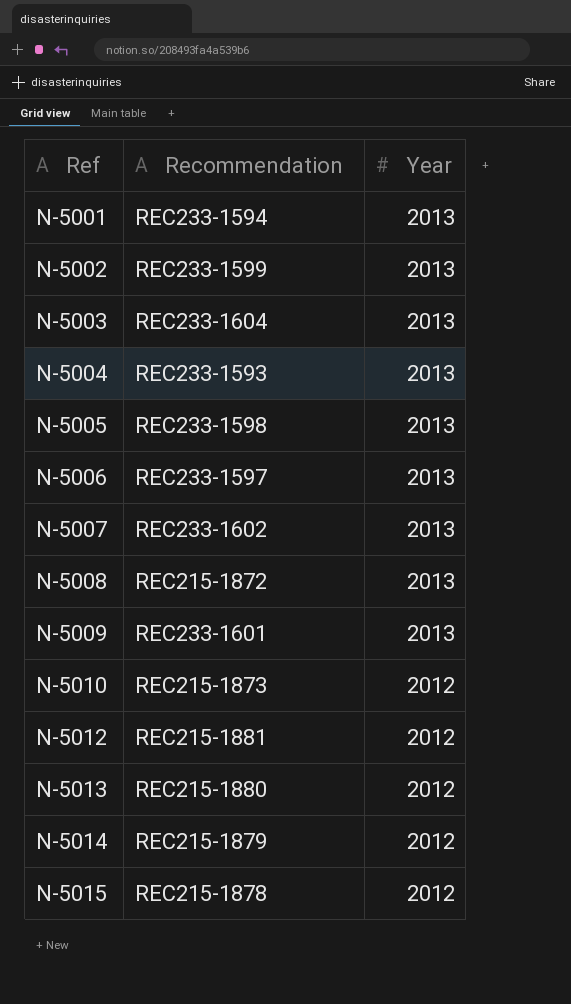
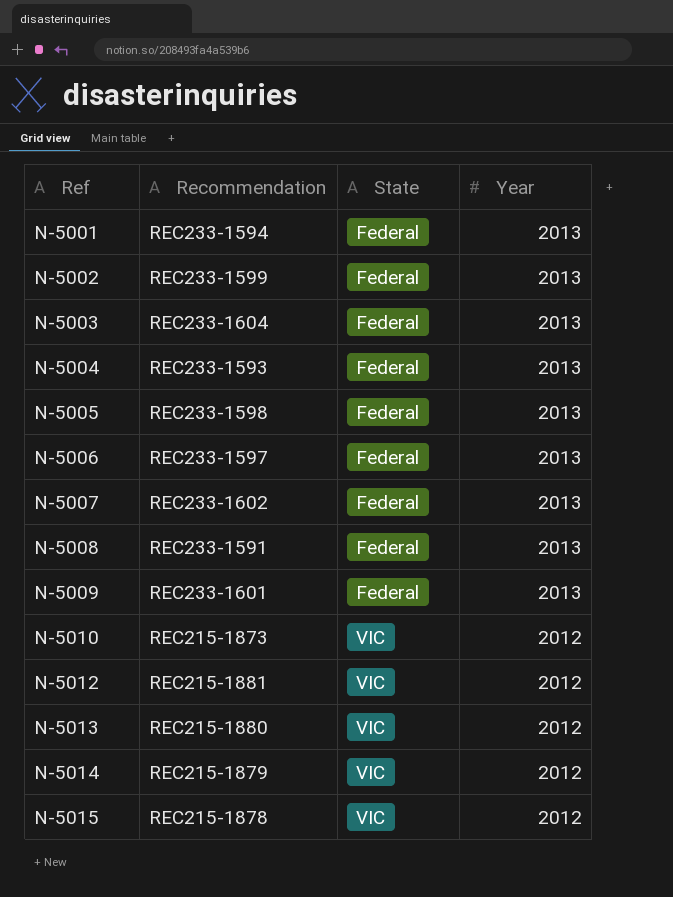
column State | position: none -> 3
N-5008 | Recommendation: REC215-1872 -> REC233-1591

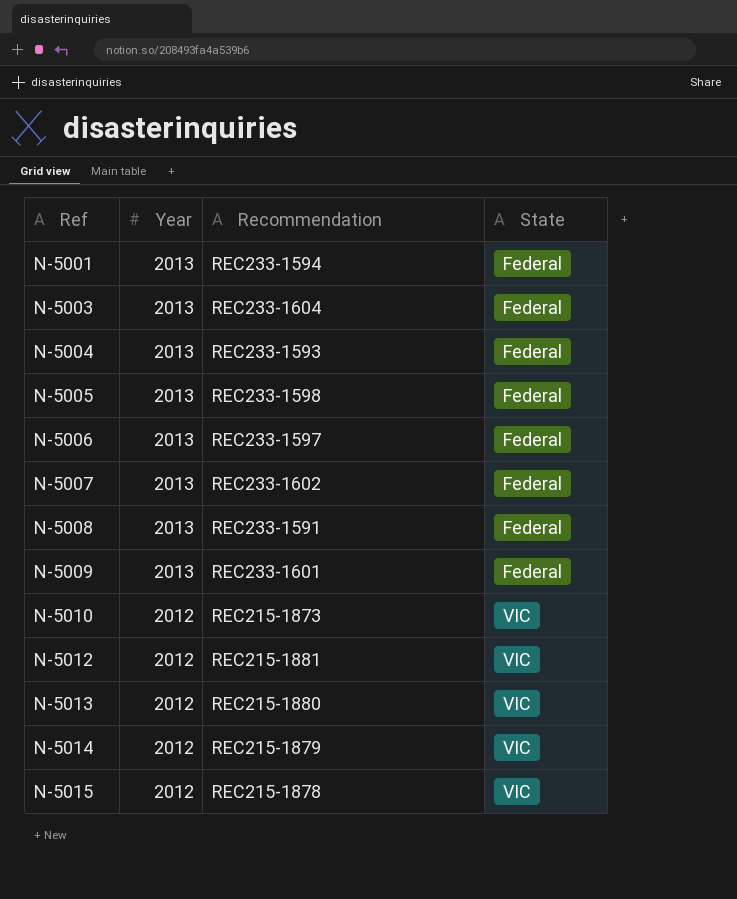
column Year | position: 4 -> 2
row N-5002: REC233-1599 | Federal | 2013 -> none

